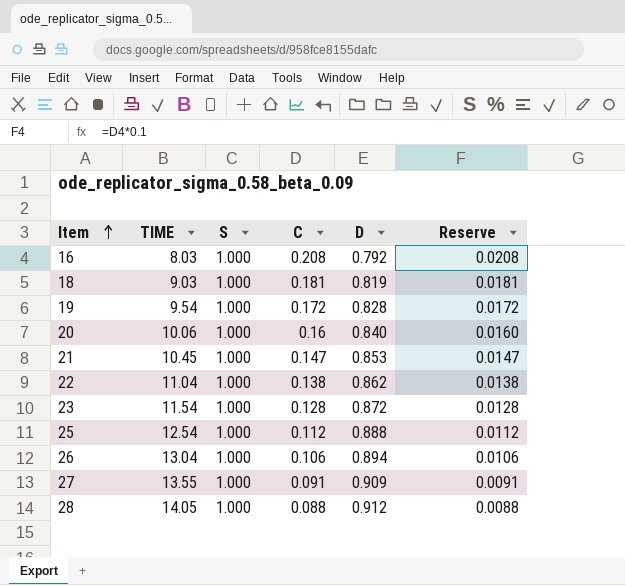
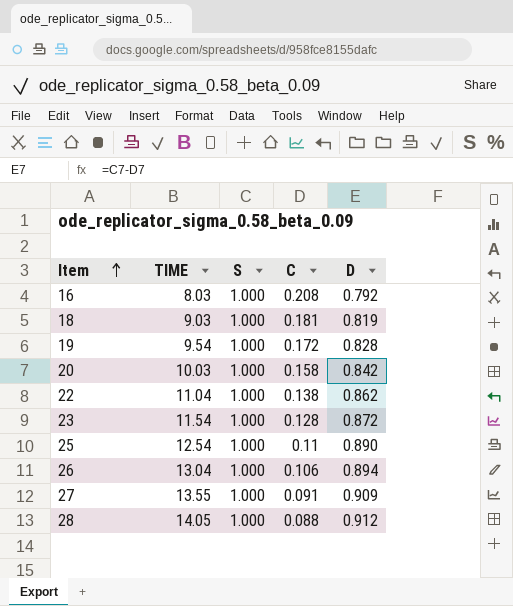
column Reserve | formula: [C] * 0.1 -> none
row 21: 10.45 | 1.000 | 0.147 | 0.853 | 0.0147 -> none
20 | TIME: 10.06 -> 10.03
20 | C: 0.16 -> 0.158
20 | D: 0.840 -> 0.842
25 | C: 0.112 -> 0.11
25 | D: 0.888 -> 0.890

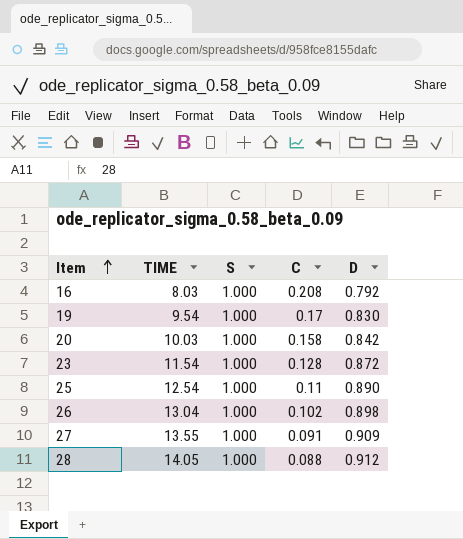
row 18: 9.03 | 1.000 | 0.181 | 0.819 -> none
row 22: 11.04 | 1.000 | 0.138 | 0.862 -> none
19 | C: 0.172 -> 0.17
19 | D: 0.828 -> 0.830
26 | C: 0.106 -> 0.102
26 | D: 0.894 -> 0.898

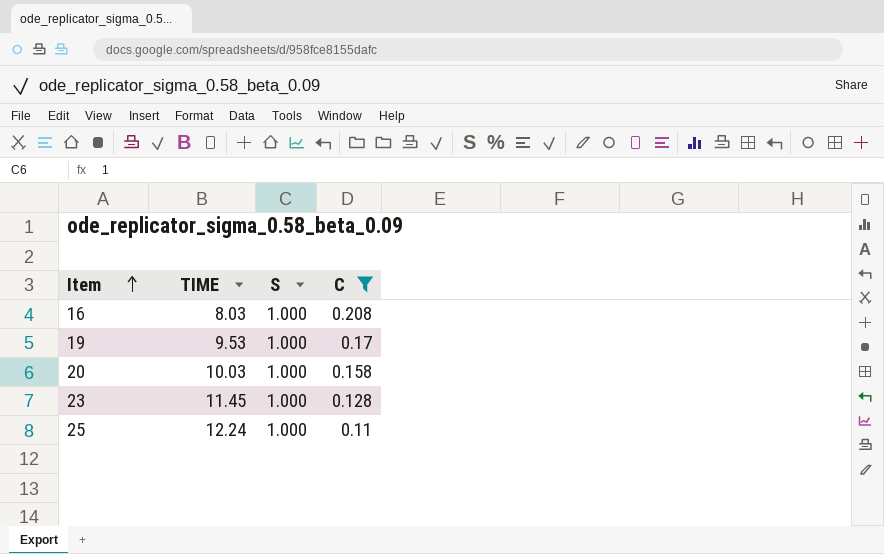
filter: none -> C >= 0.11
column D | formula: [S] - [C] -> none
19 | TIME: 9.54 -> 9.53
23 | TIME: 11.54 -> 11.45
25 | TIME: 12.54 -> 12.24

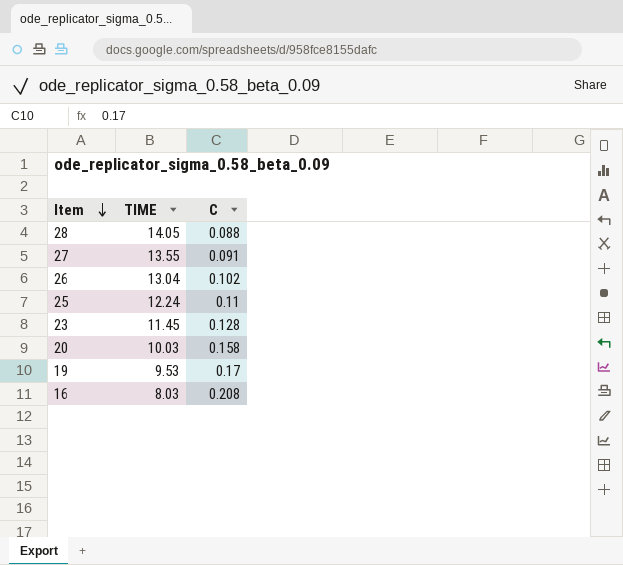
filter: C >= 0.11 -> none
row order: Item ascending -> Item descending
column S | position: 3 -> none

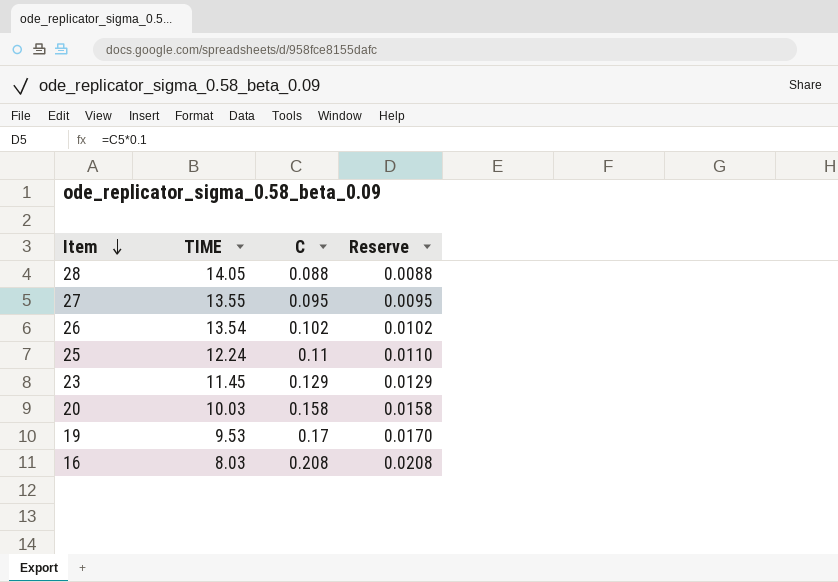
column Reserve | formula: none -> [C] * 0.1
27 | C: 0.091 -> 0.095
26 | TIME: 13.04 -> 13.54
23 | C: 0.128 -> 0.129

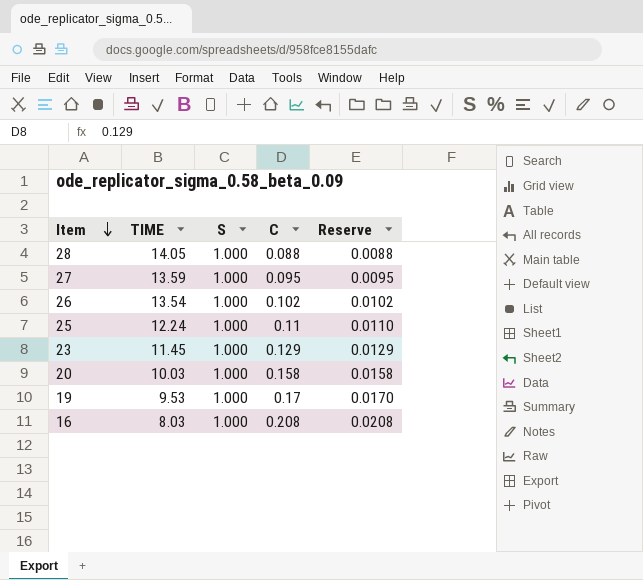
column S | position: none -> 3
27 | TIME: 13.55 -> 13.59

